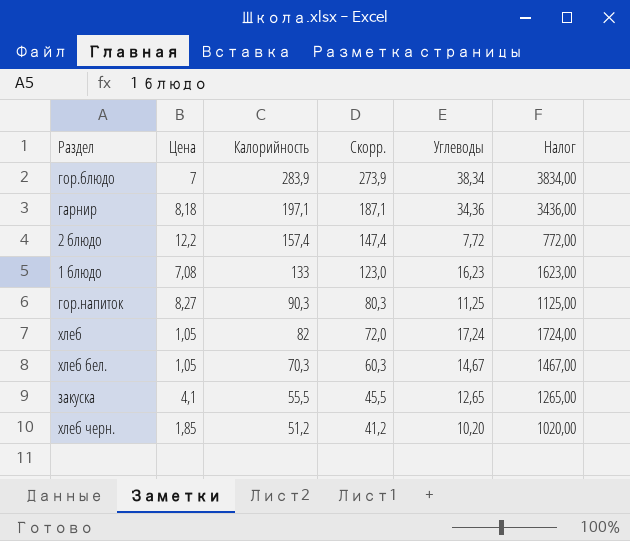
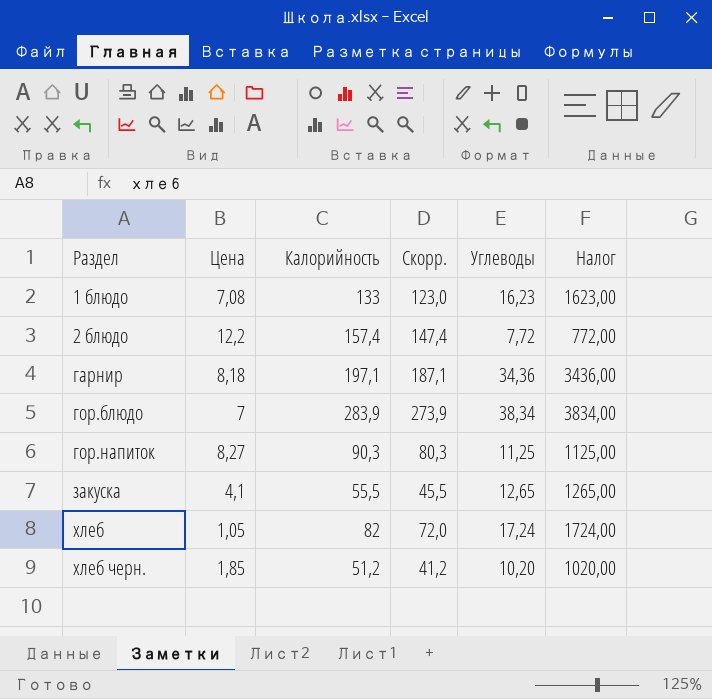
row order: Калорийность descending -> Раздел ascending
row хлеб бел.: 1,05 | 70,3 | 60,3 | 14,67 | 1467,00 -> none

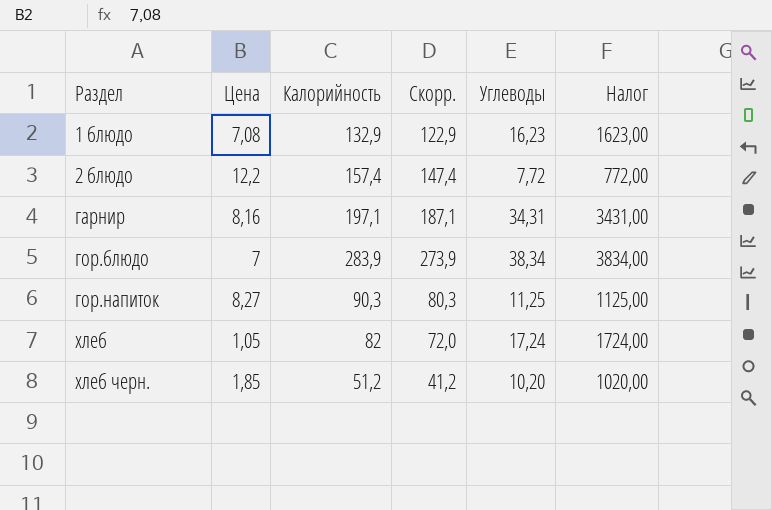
row закуска: 4,1 | 55,5 | 45,5 | 12,65 | 1265,00 -> none
1 блюдо | Калорийность: 133 -> 132,9
1 блюдо | Скорр.: 123,0 -> 122,9
гарнир | Цена: 8,18 -> 8,16
гарнир | Углеводы: 34,36 -> 34,31
гарнир | Налог: 3436,00 -> 3431,00

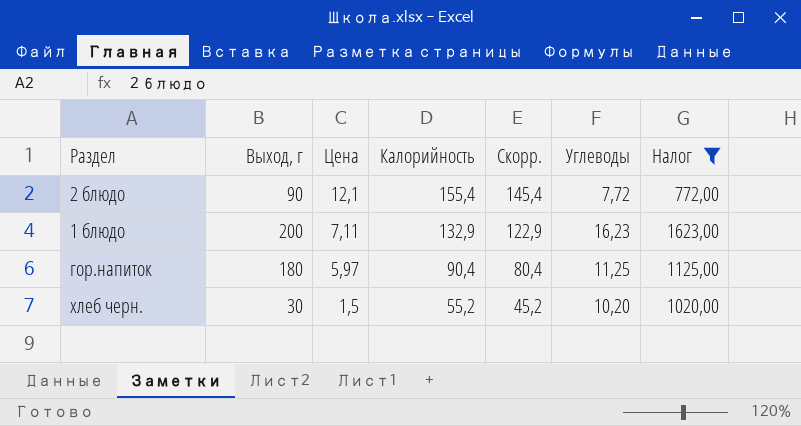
filter: none -> Налог <= 1623,00
row order: Раздел ascending -> Цена descending
column Выход, г | position: none -> 2
2 блюдо | Цена: 12,2 -> 12,1
2 блюдо | Калорийность: 157,4 -> 155,4
2 блюдо | Скорр.: 147,4 -> 145,4
1 блюдо | Цена: 7,08 -> 7,11
гор.напиток | Цена: 8,27 -> 5,97
гор.напиток | Калорийность: 90,3 -> 90,4
гор.напиток | Скорр.: 80,3 -> 80,4
хлеб черн. | Цена: 1,85 -> 1,5
хлеб черн. | Калорийность: 51,2 -> 55,2
хлеб черн. | Скорр.: 41,2 -> 45,2

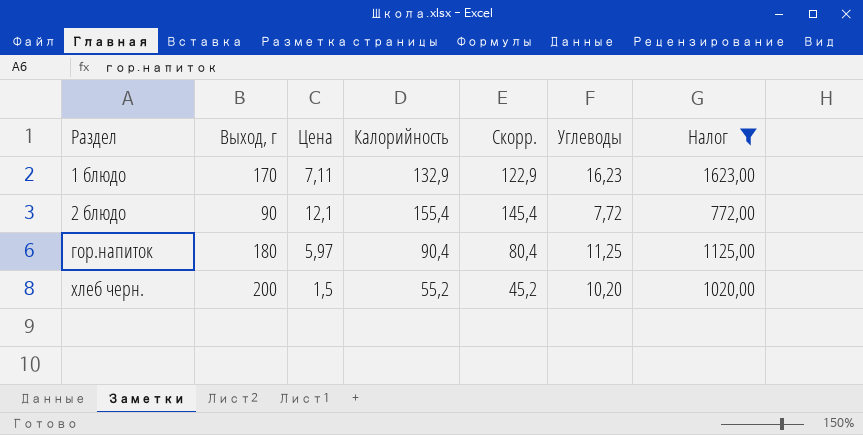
row order: Цена descending -> Раздел ascending
1 блюдо | Выход, г: 200 -> 170
хлеб черн. | Выход, г: 30 -> 200

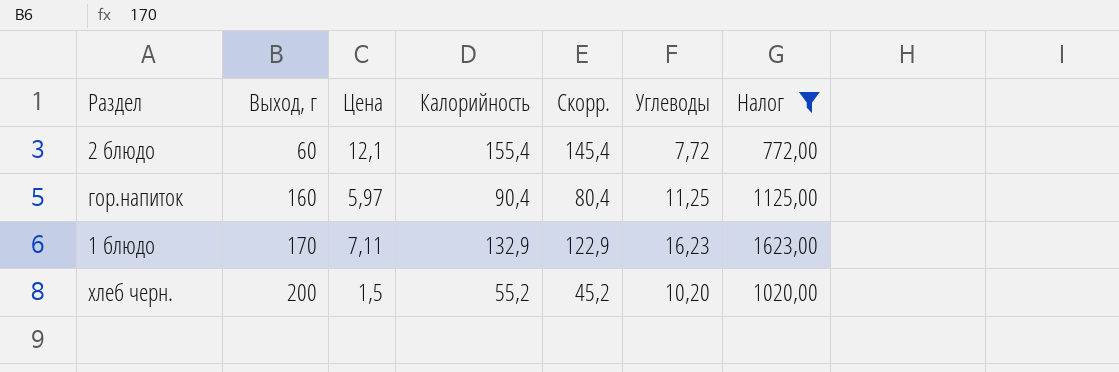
row order: Раздел ascending -> Выход, г ascending
2 блюдо | Выход, г: 90 -> 60
гор.напиток | Выход, г: 180 -> 160

